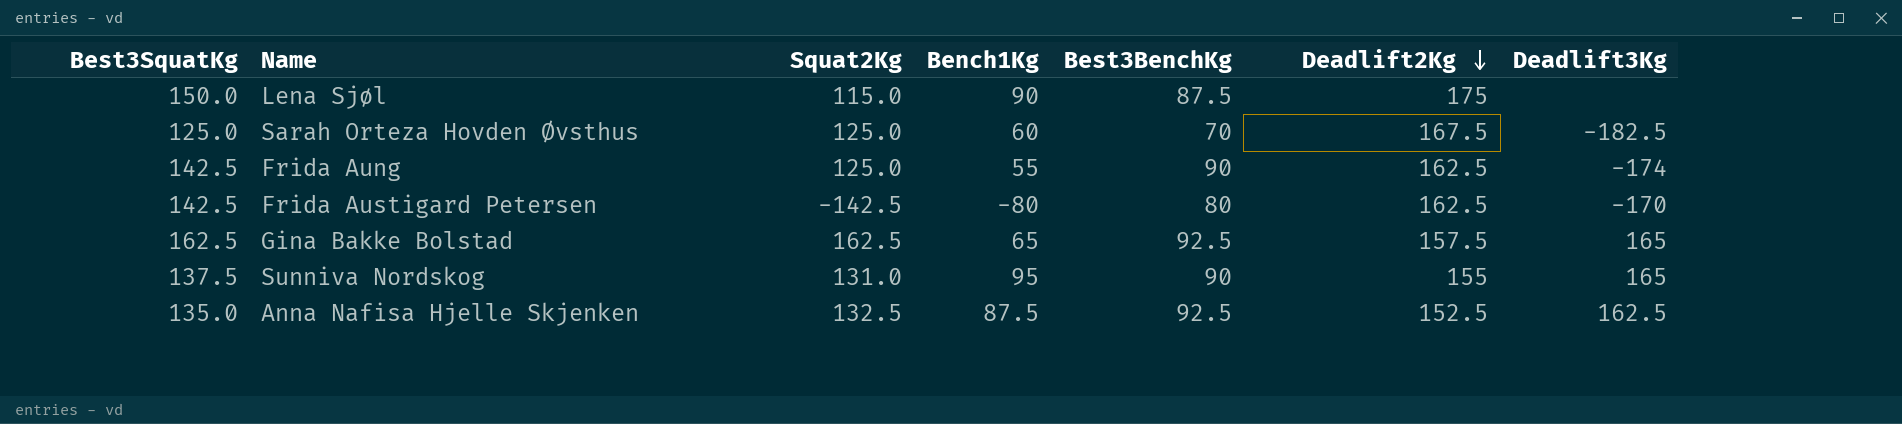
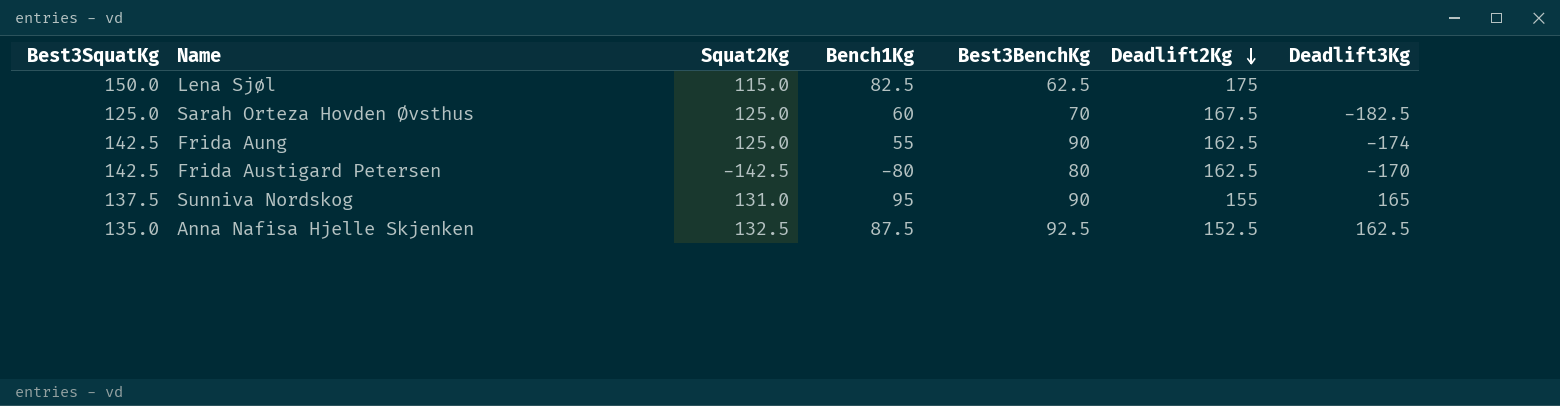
row Gina Bakke Bolstad: 162.5 | 162.5 | 65 | 92.5 | 157.5 | 165 -> none
Lena Sjøl | Bench1Kg: 90 -> 82.5
Lena Sjøl | Best3BenchKg: 87.5 -> 62.5

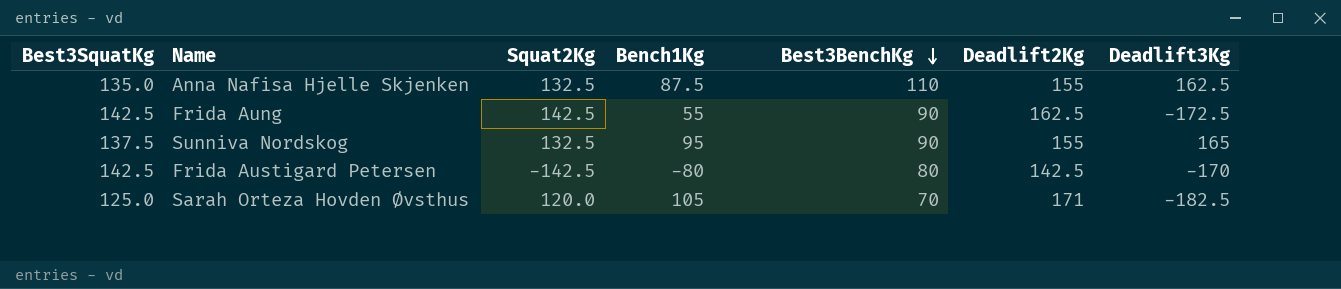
row order: Deadlift2Kg descending -> Best3BenchKg descending
row Lena Sjøl: 150.0 | 115.0 | 82.5 | 62.5 | 175 | none -> none
Anna Nafisa Hjelle Skjenken | Best3BenchKg: 92.5 -> 110
Anna Nafisa Hjelle Skjenken | Deadlift2Kg: 152.5 -> 155
Frida Aung | Squat2Kg: 125.0 -> 142.5
Frida Aung | Deadlift3Kg: -174 -> -172.5
Sunniva Nordskog | Squat2Kg: 131.0 -> 132.5
Frida Austigard Petersen | Deadlift2Kg: 162.5 -> 142.5
Sarah Orteza Hovden Øvsthus | Squat2Kg: 125.0 -> 120.0
Sarah Orteza Hovden Øvsthus | Bench1Kg: 60 -> 105
Sarah Orteza Hovden Øvsthus | Deadlift2Kg: 167.5 -> 171

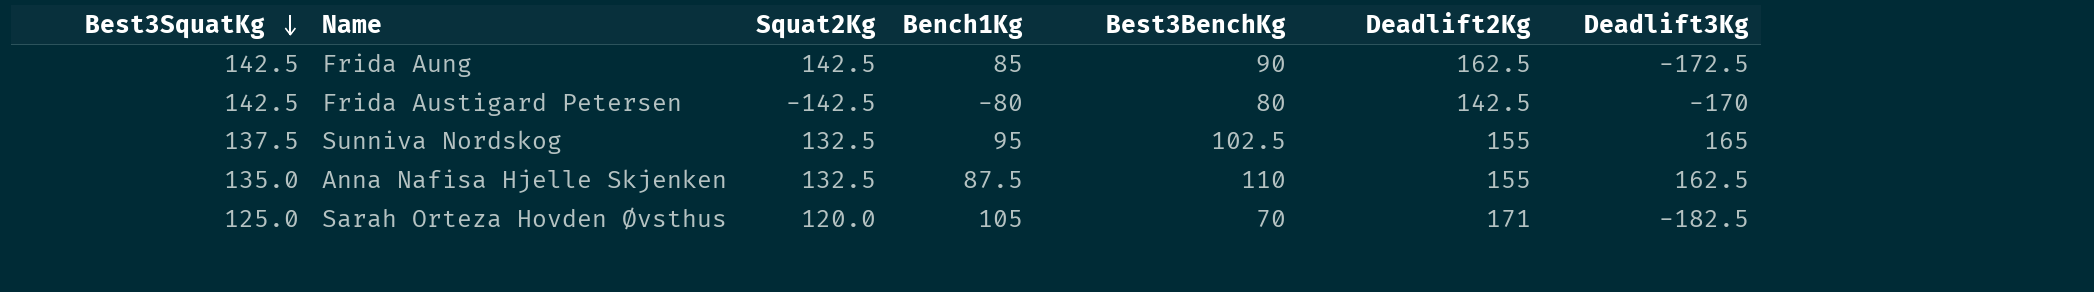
row order: Best3BenchKg descending -> Best3SquatKg descending
Frida Aung | Bench1Kg: 55 -> 85
Sunniva Nordskog | Best3BenchKg: 90 -> 102.5

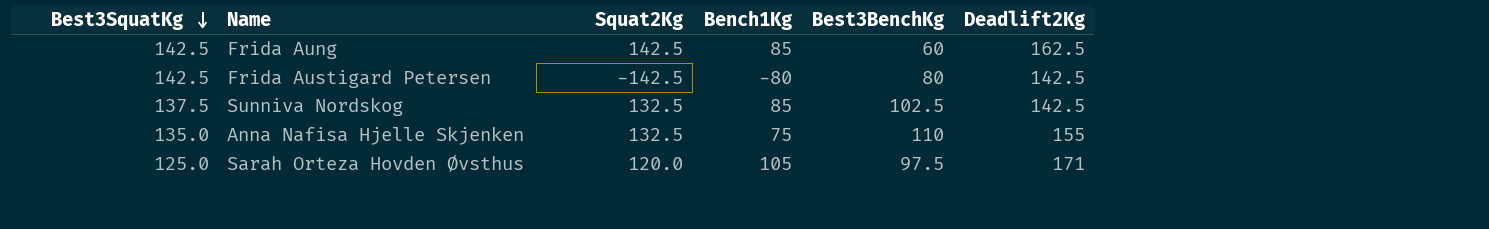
column Deadlift3Kg | position: 7 -> none
Frida Aung | Best3BenchKg: 90 -> 60
Sunniva Nordskog | Bench1Kg: 95 -> 85
Sunniva Nordskog | Deadlift2Kg: 155 -> 142.5
Anna Nafisa Hjelle Skjenken | Bench1Kg: 87.5 -> 75
Sarah Orteza Hovden Øvsthus | Best3BenchKg: 70 -> 97.5

